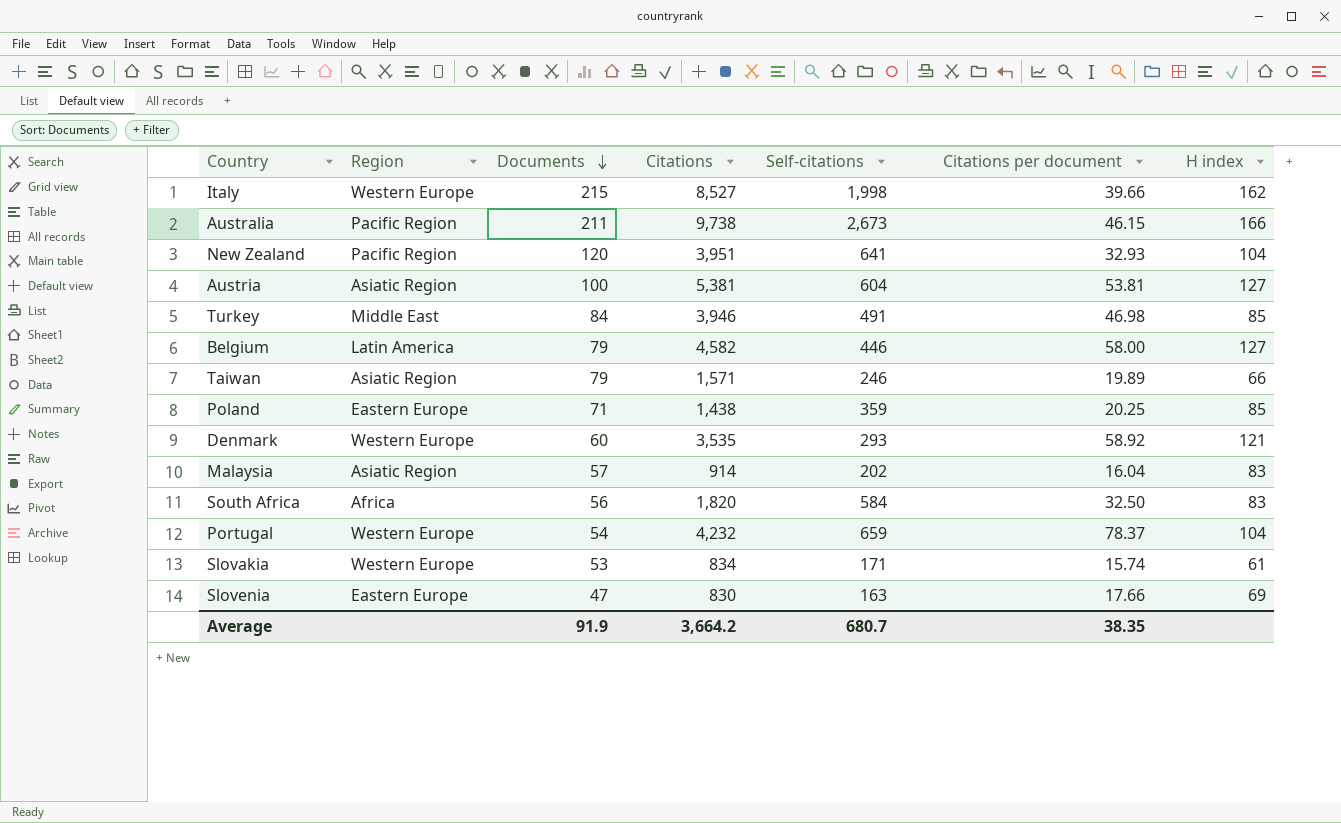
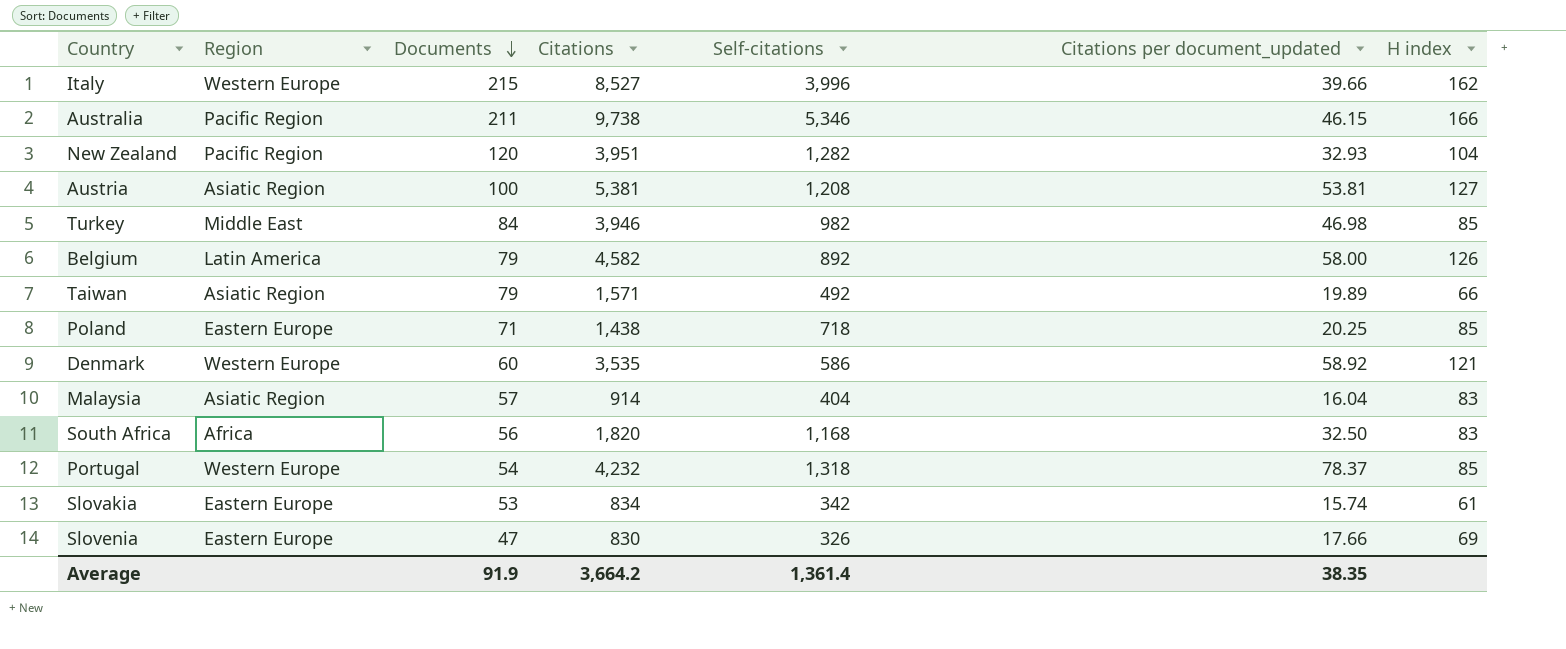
column name: Citations per document -> Citations per document_updated
Italy | Self-citations: 1,998 -> 3,996
Australia | Self-citations: 2,673 -> 5,346
New Zealand | Self-citations: 641 -> 1,282
Austria | Self-citations: 604 -> 1,208
Turkey | Self-citations: 491 -> 982
Belgium | Self-citations: 446 -> 892
Belgium | H index: 127 -> 126
Taiwan | Self-citations: 246 -> 492
Poland | Self-citations: 359 -> 718
Denmark | Self-citations: 293 -> 586
Malaysia | Self-citations: 202 -> 404
South Africa | Self-citations: 584 -> 1,168
Portugal | Self-citations: 659 -> 1,318
Portugal | H index: 104 -> 85
Slovakia | Region: Western Europe -> Eastern Europe
Slovakia | Self-citations: 171 -> 342
Slovenia | Self-citations: 163 -> 326
Average | Self-citations: 680.7 -> 1,361.4

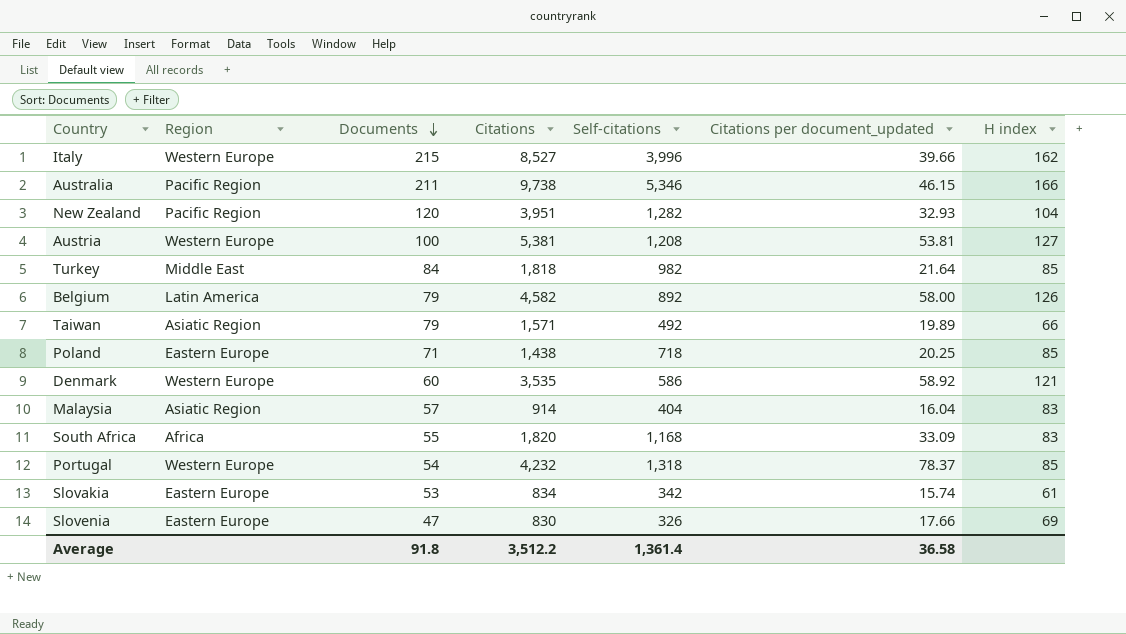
Austria | Region: Asiatic Region -> Western Europe
Turkey | Citations: 3,946 -> 1,818
Turkey | Citations per document_updated: 46.98 -> 21.64
South Africa | Documents: 56 -> 55
South Africa | Citations per document_updated: 32.50 -> 33.09
Average | Documents: 91.9 -> 91.8
Average | Citations: 3,664.2 -> 3,512.2
Average | Citations per document_updated: 38.35 -> 36.58

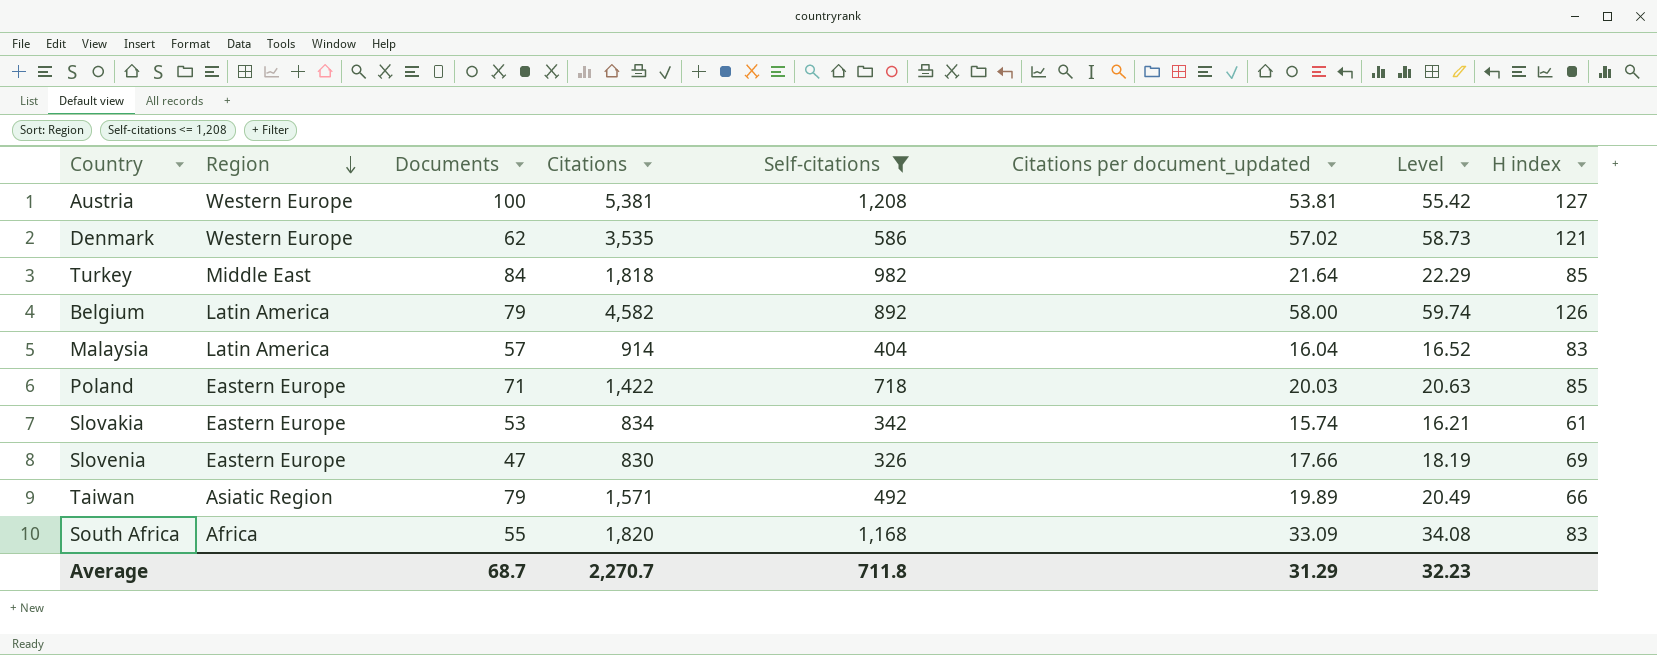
filter: none -> Self-citations <= 1,208
row order: Documents descending -> Region descending
column Level | formula: none -> [Citations per document_updated] * 1.03
Denmark | Documents: 60 -> 62
Denmark | Citations per document_updated: 58.92 -> 57.02
Malaysia | Region: Asiatic Region -> Latin America
Poland | Citations: 1,438 -> 1,422
Poland | Citations per document_updated: 20.25 -> 20.03
Average | Documents: 91.8 -> 68.7
Average | Citations: 3,512.2 -> 2,270.7
Average | Self-citations: 1,361.4 -> 711.8
Average | Citations per document_updated: 36.58 -> 31.29

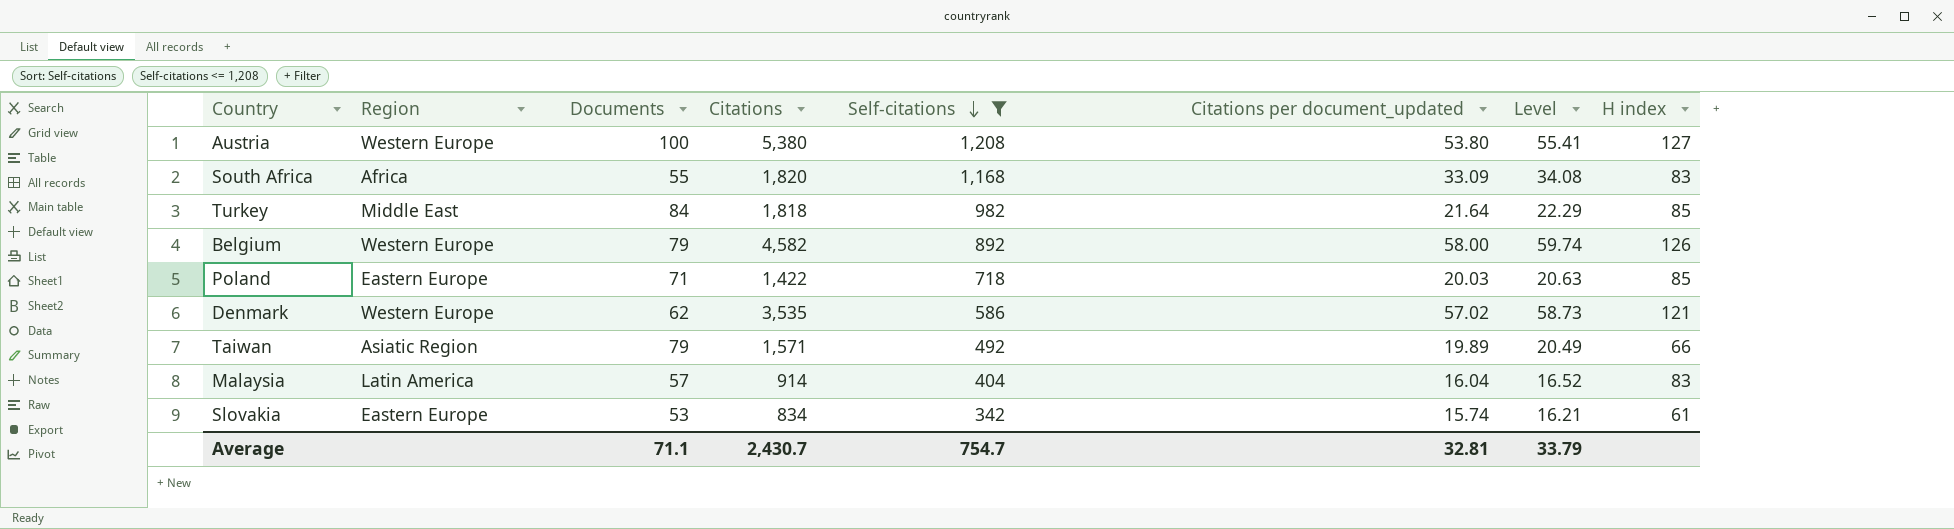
row order: Region descending -> Self-citations descending
row Slovenia: Eastern Europe | 47 | 830 | 326 | 17.66 | 18.19 | 69 -> none
Austria | Citations: 5,381 -> 5,380
Austria | Citations per document_updated: 53.81 -> 53.80
Austria | Level: 55.42 -> 55.41
Belgium | Region: Latin America -> Western Europe
Average | Documents: 68.7 -> 71.1
Average | Citations: 2,270.7 -> 2,430.7
Average | Self-citations: 711.8 -> 754.7
Average | Citations per document_updated: 31.29 -> 32.81
Average | Level: 32.23 -> 33.79

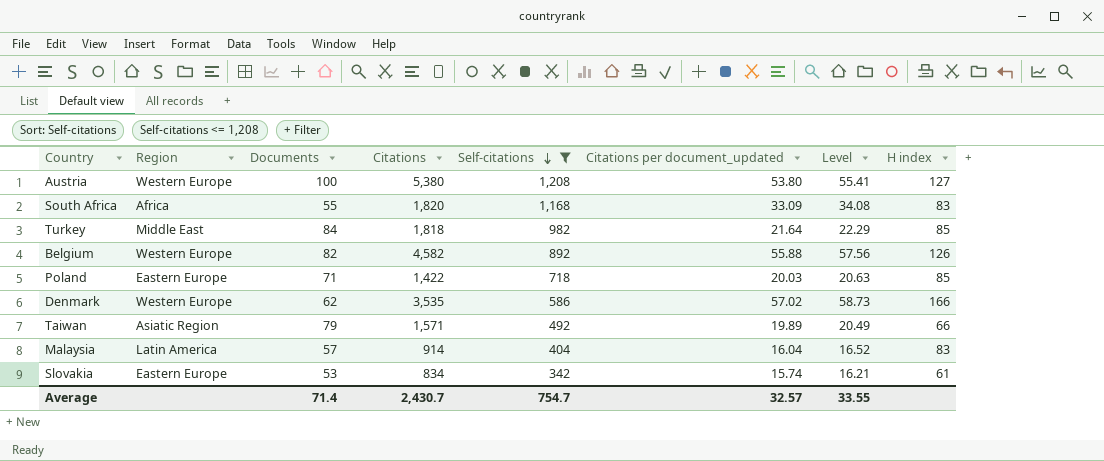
Belgium | Documents: 79 -> 82
Belgium | Citations per document_updated: 58.00 -> 55.88
Belgium | Level: 59.74 -> 57.56
Denmark | H index: 121 -> 166
Average | Documents: 71.1 -> 71.4
Average | Citations per document_updated: 32.81 -> 32.57
Average | Level: 33.79 -> 33.55

